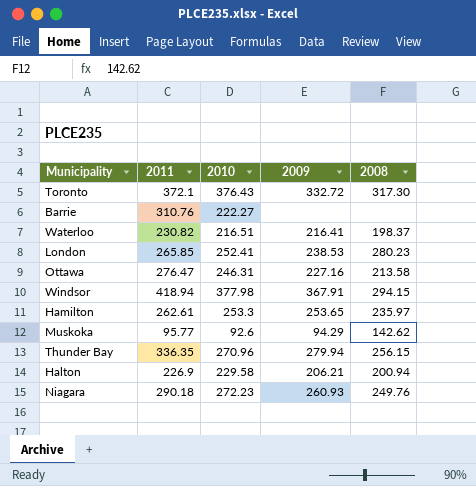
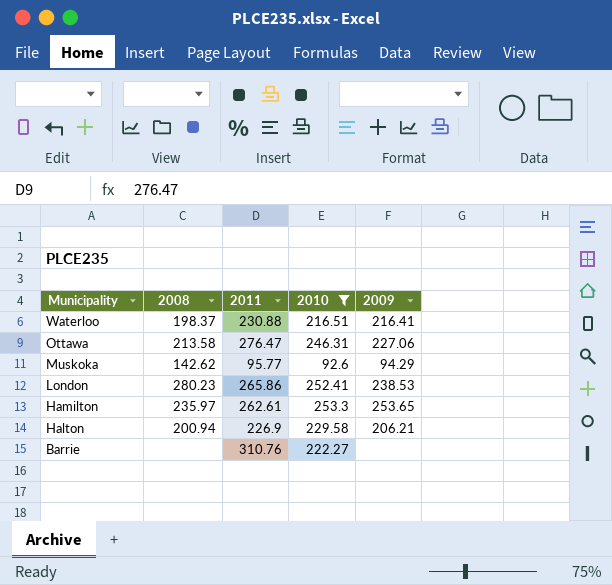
filter: none -> 2010 <= 253.3
row order: none -> Municipality descending
column 2008 | position: 5 -> 2
Waterloo | 2011: 230.82 -> 230.88
Ottawa | 2009: 227.16 -> 227.06
London | 2011: 265.85 -> 265.86

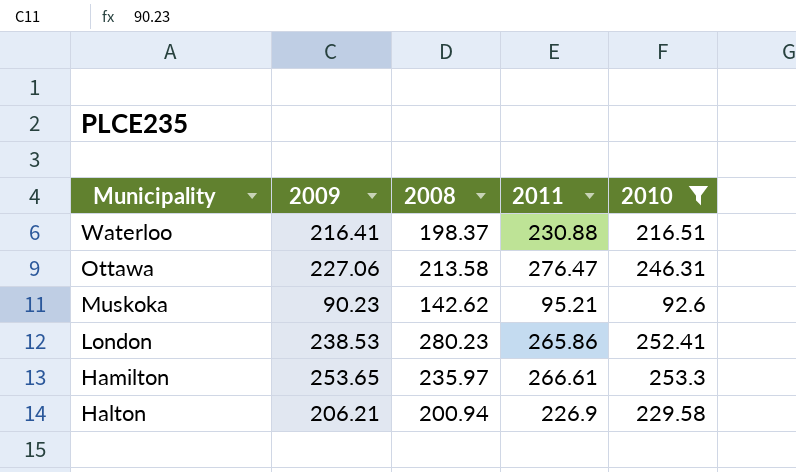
column 2009 | position: 5 -> 2
row Barrie: none | 310.76 | 222.27 | none -> none
Muskoka | 2009: 94.29 -> 90.23
Muskoka | 2011: 95.77 -> 95.21
Hamilton | 2011: 262.61 -> 266.61

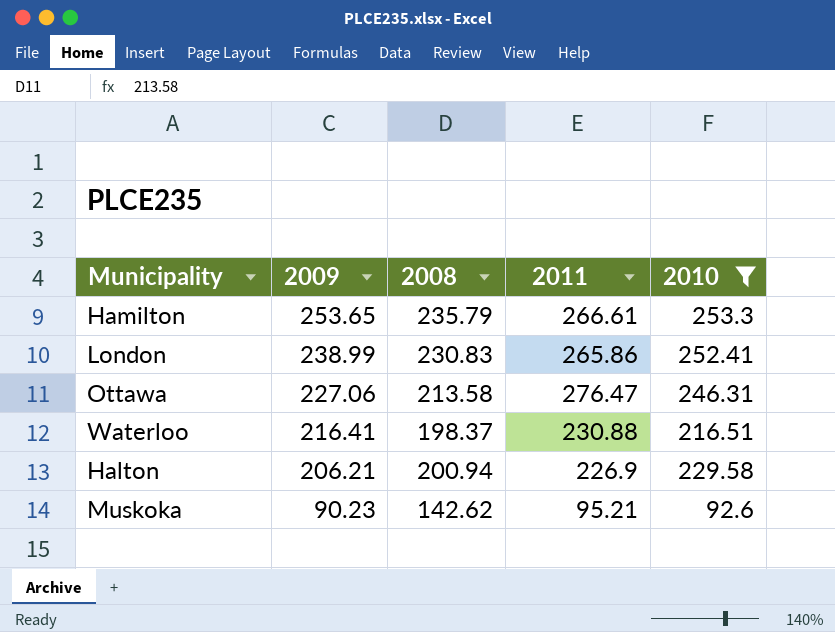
row order: Municipality descending -> 2009 descending
Hamilton | 2008: 235.97 -> 235.79
London | 2009: 238.53 -> 238.99
London | 2008: 280.23 -> 230.83

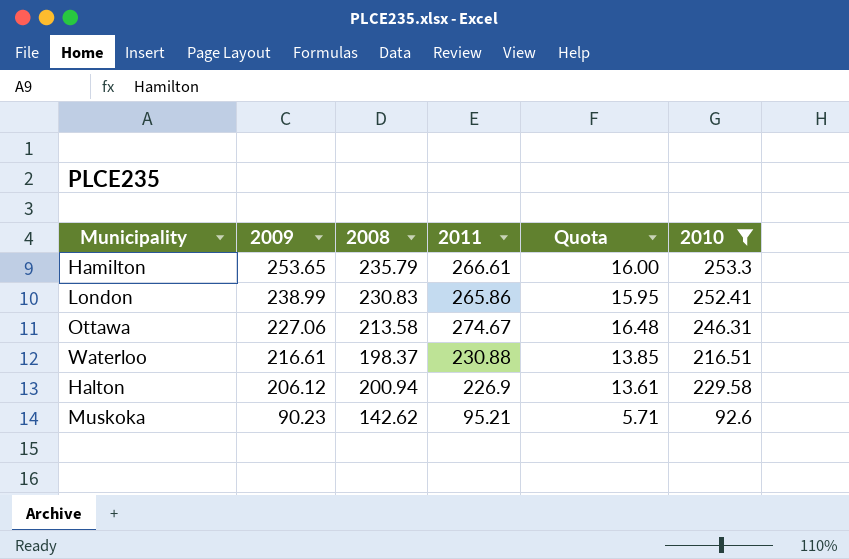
column Quota | formula: none -> [2011] * 0.06
Ottawa | 2011: 276.47 -> 274.67
Waterloo | 2009: 216.41 -> 216.61
Halton | 2009: 206.21 -> 206.12

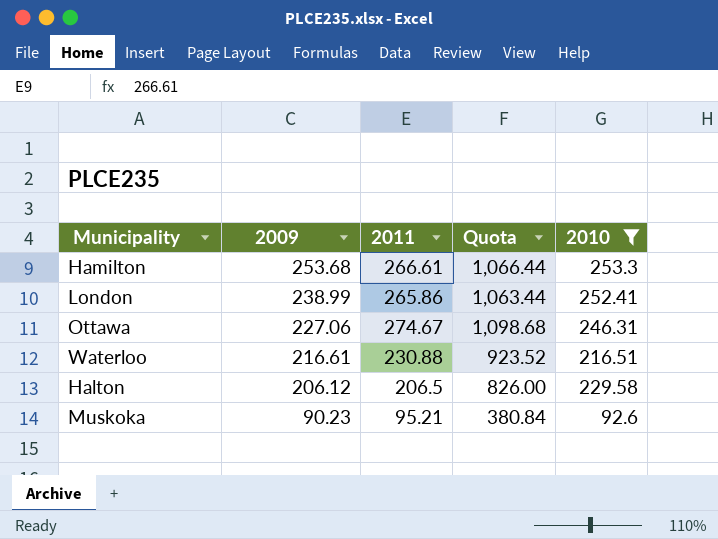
column 2008 | position: 3 -> none
column Quota | formula: [2011] * 0.06 -> [2011] * 4
Hamilton | 2009: 253.65 -> 253.68
Halton | 2011: 226.9 -> 206.5

